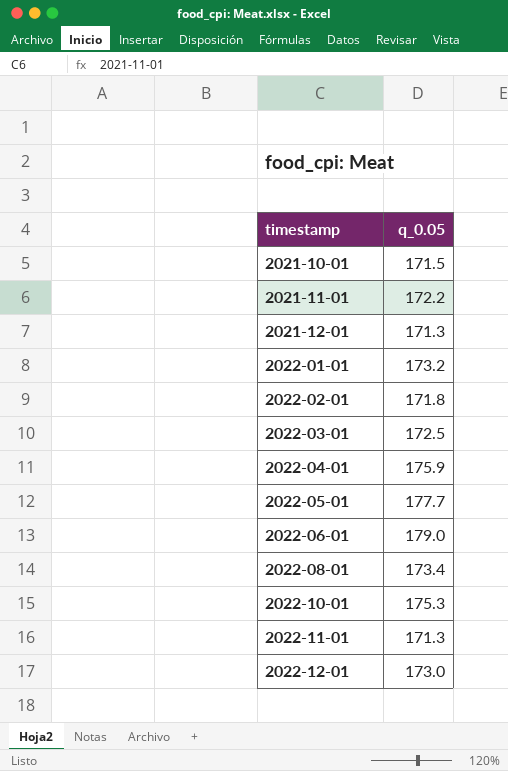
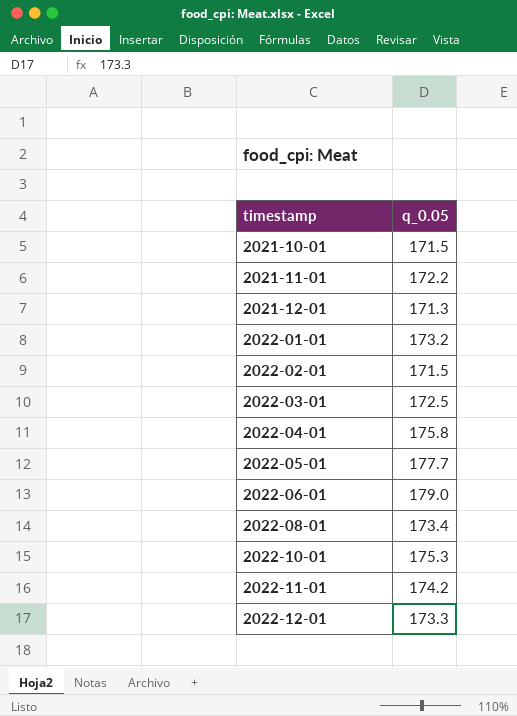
2022-02-01 | q_0.05: 171.8 -> 171.5
2022-04-01 | q_0.05: 175.9 -> 175.8
2022-11-01 | q_0.05: 171.3 -> 174.2
2022-12-01 | q_0.05: 173.0 -> 173.3

